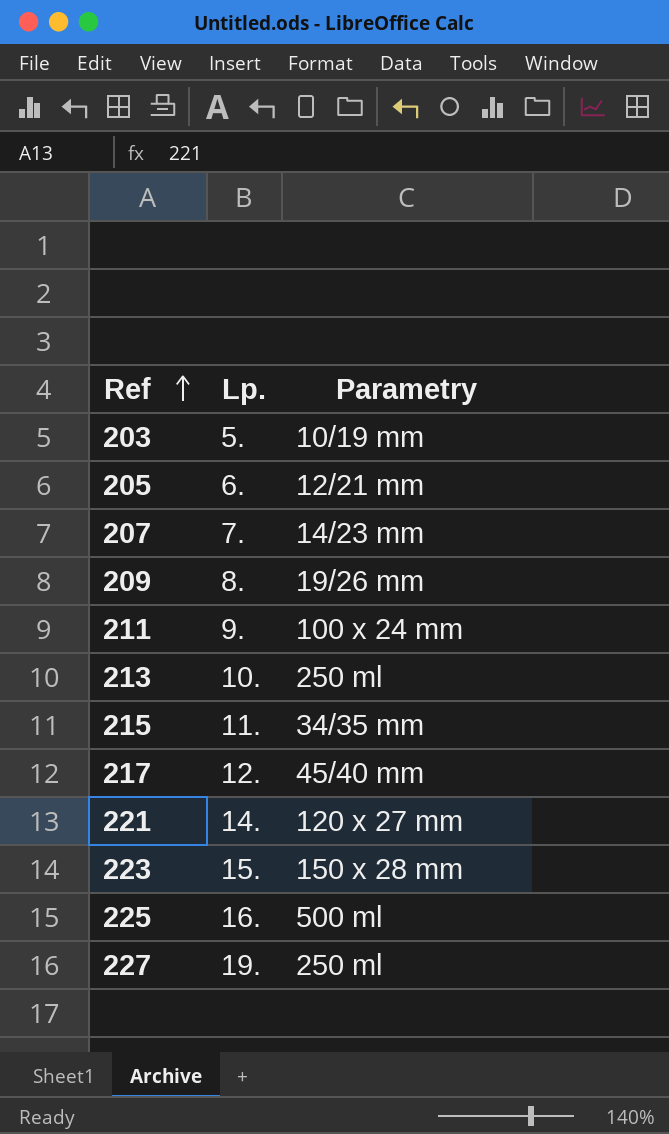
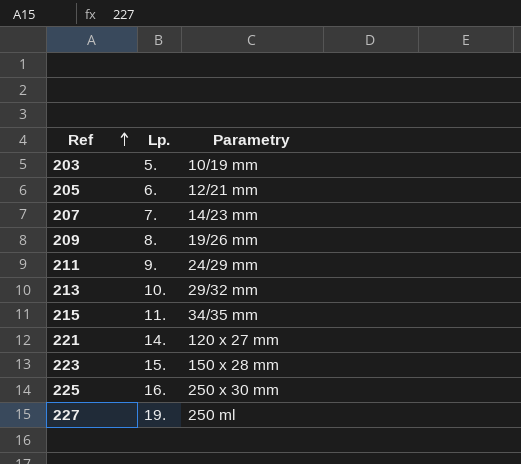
row 217: 12. | 45/40 mm -> none
211 | Parametry: 100 x 24 mm -> 24/29 mm
213 | Parametry: 250 ml -> 29/32 mm
225 | Parametry: 500 ml -> 250 x 30 mm

